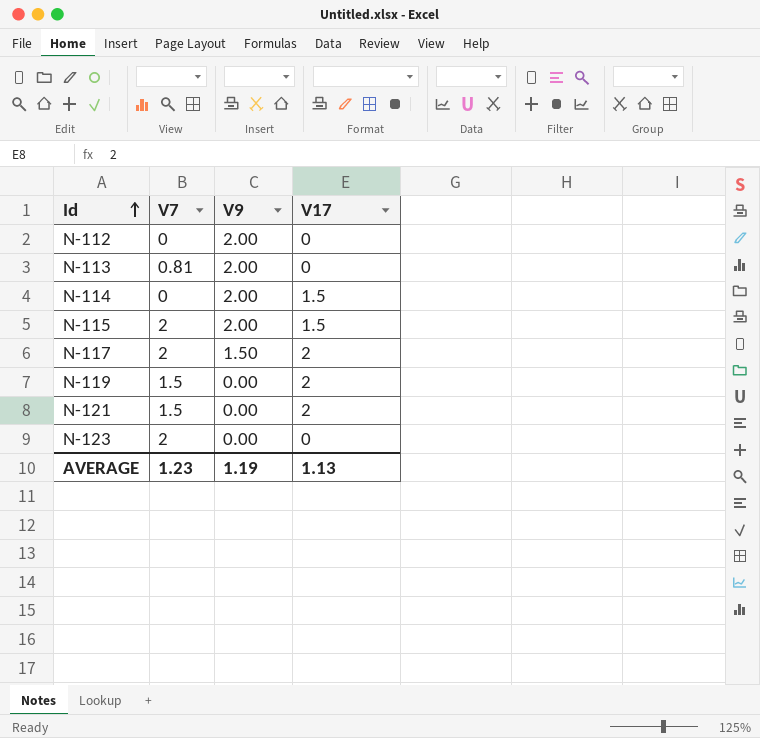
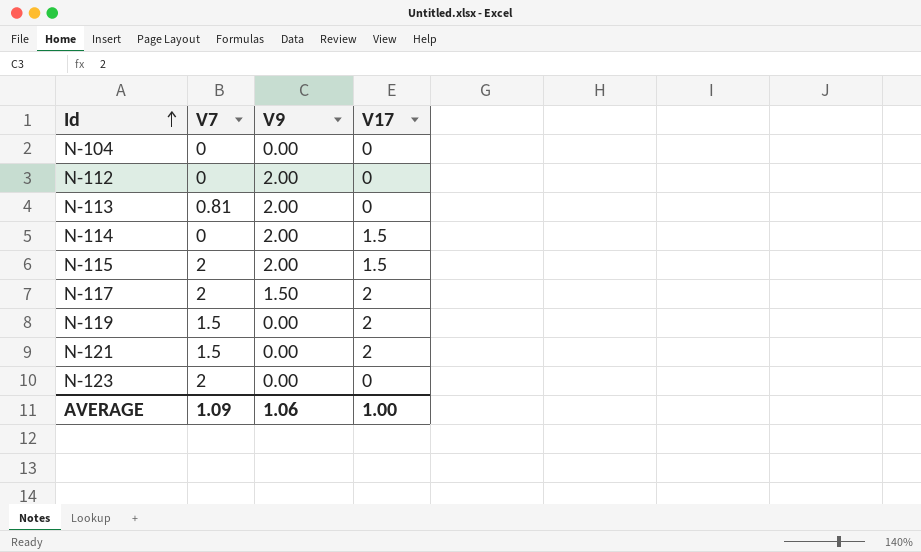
row N-104: none -> 0 | 0.00 | 0
AVERAGE | V7: 1.23 -> 1.09
AVERAGE | V9: 1.19 -> 1.06
AVERAGE | V17: 1.13 -> 1.00

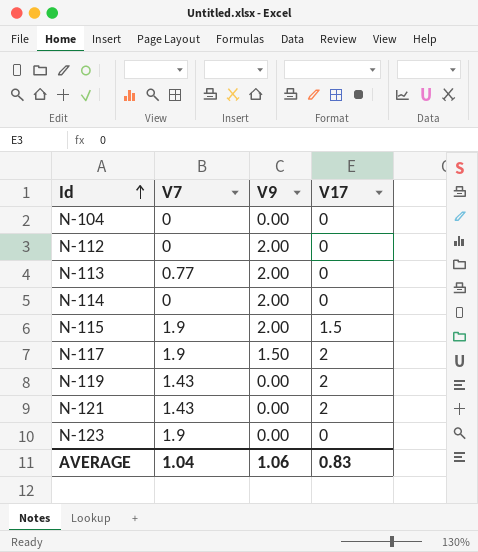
N-113 | V7: 0.81 -> 0.77
N-114 | V17: 1.5 -> 0
N-115 | V7: 2 -> 1.9
N-117 | V7: 2 -> 1.9
N-119 | V7: 1.5 -> 1.43
N-121 | V7: 1.5 -> 1.43
N-123 | V7: 2 -> 1.9
AVERAGE | V7: 1.09 -> 1.04
AVERAGE | V17: 1.00 -> 0.83

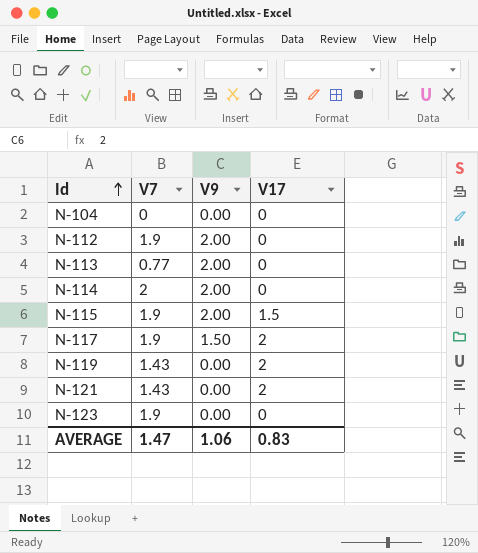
N-112 | V7: 0 -> 1.9
N-114 | V7: 0 -> 2
AVERAGE | V7: 1.04 -> 1.47

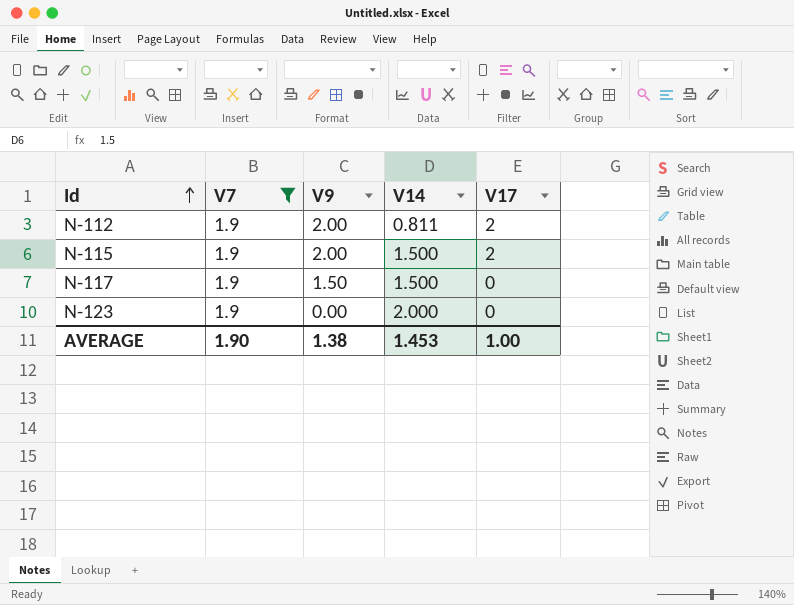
filter: none -> V7 = 1.9
column V14 | position: none -> 4
N-112 | V17: 0 -> 2
N-115 | V17: 1.5 -> 2
N-117 | V17: 2 -> 0
AVERAGE | V7: 1.47 -> 1.90
AVERAGE | V9: 1.06 -> 1.38
AVERAGE | V17: 0.83 -> 1.00

